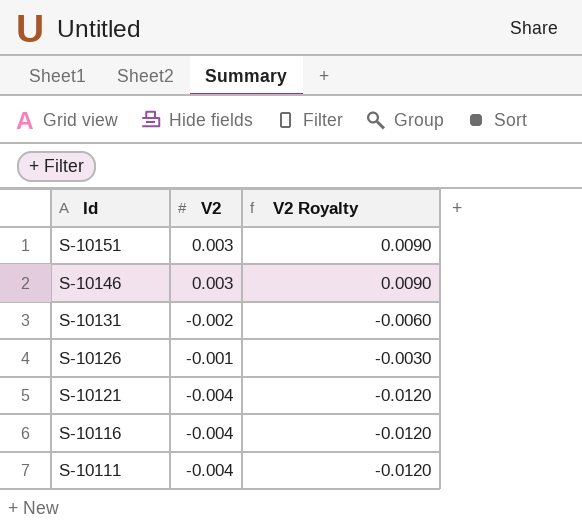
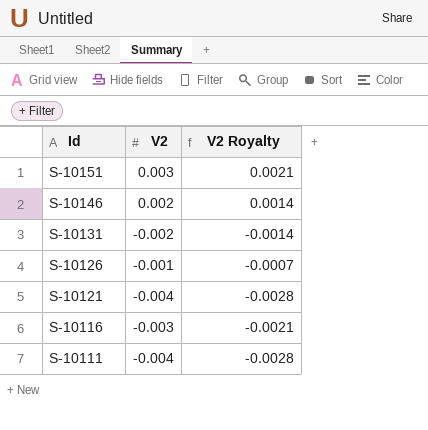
column V2 Royalty | formula: [V2] * 3 -> [V2] * 0.7
S-10146 | V2: 0.003 -> 0.002
S-10116 | V2: -0.004 -> -0.003

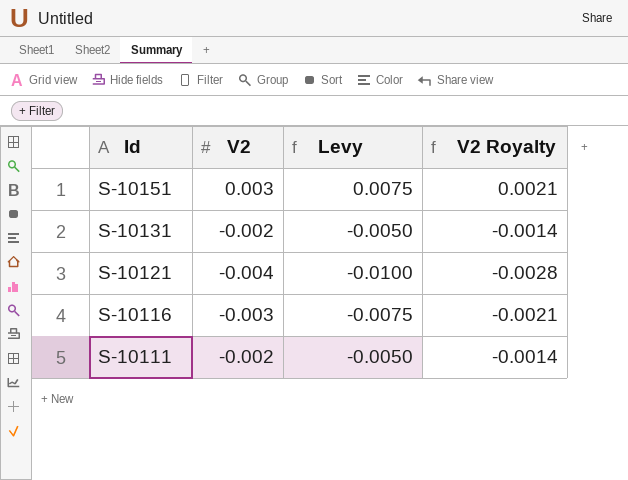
column Levy | formula: none -> [V2] * 2.5
row S-10146: 0.002 | 0.0014 -> none
row S-10126: -0.001 | -0.0007 -> none
S-10111 | V2: -0.004 -> -0.002
S-10111 | V2 Royalty: -0.0028 -> -0.0014

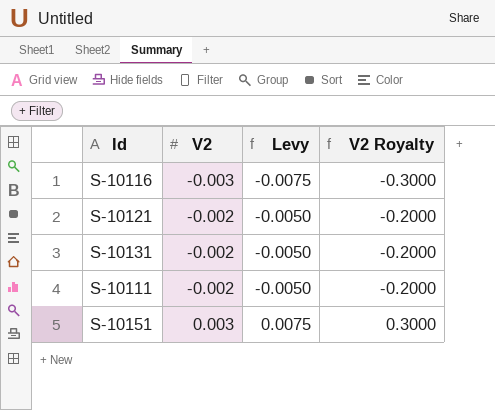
row order: Id descending -> V2 ascending
column V2 Royalty | formula: [V2] * 0.7 -> [V2] * 100
S-10121 | V2: -0.004 -> -0.002
S-10121 | Levy: -0.0100 -> -0.0050

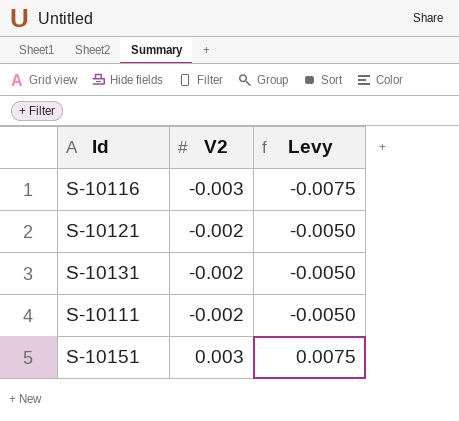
column V2 Royalty | formula: [V2] * 100 -> none

